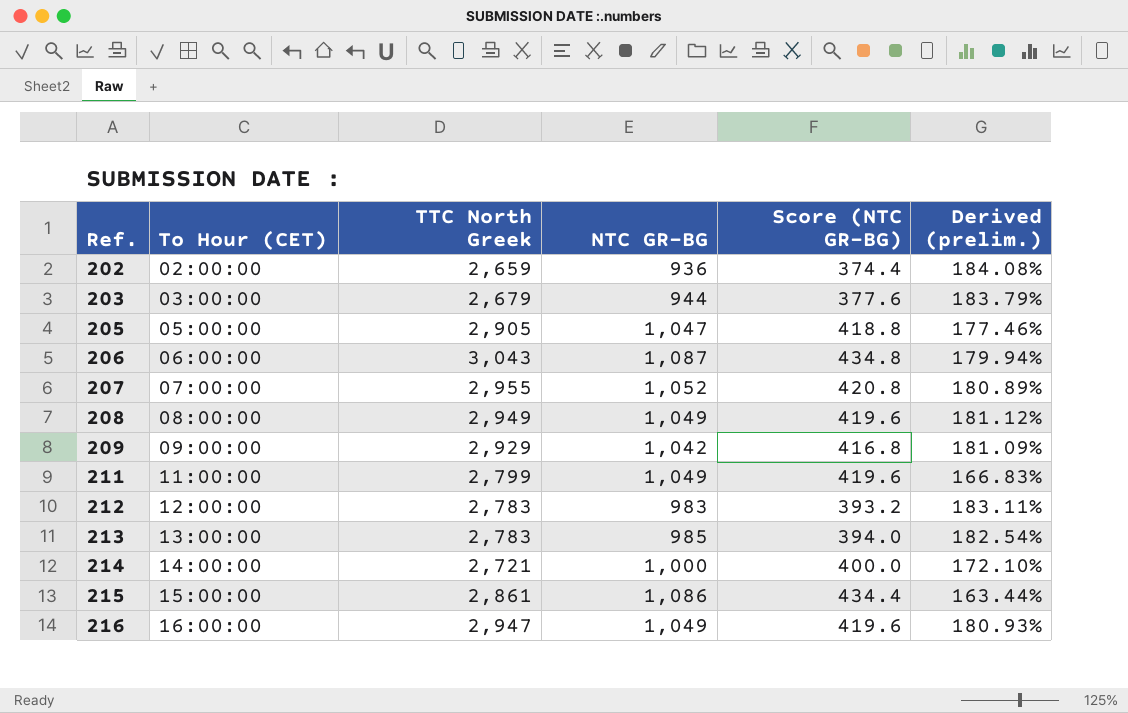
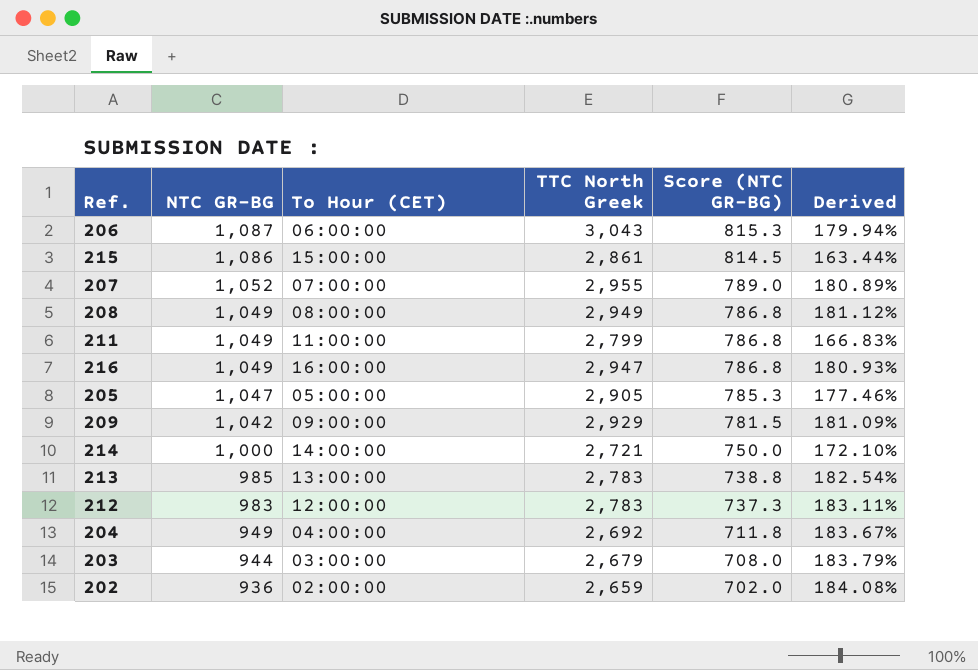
row order: Ref. ascending -> NTC GR-BG descending
column NTC GR-BG | position: 4 -> 2
column Score (NTC GR-BG) | formula: [NTC GR-BG] * 0.4 -> [NTC GR-BG] * 0.75
column name: Derived (prelim.) -> Derived
row 204: none -> 949 | 04:00:00 | 2,692 | 711.8 | 183.67%

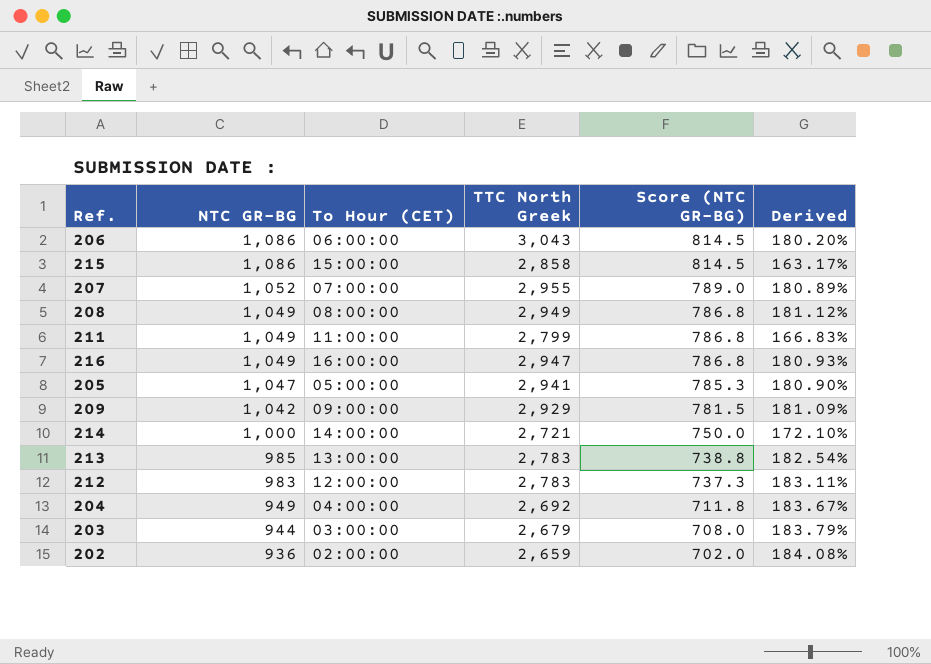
206 | NTC GR-BG: 1,087 -> 1,086
206 | Score (NTC GR-BG): 815.3 -> 814.5
206 | Derived: 179.94% -> 180.20%
215 | TTC North Greek: 2,861 -> 2,858
215 | Derived: 163.44% -> 163.17%
205 | TTC North Greek: 2,905 -> 2,941
205 | Derived: 177.46% -> 180.90%

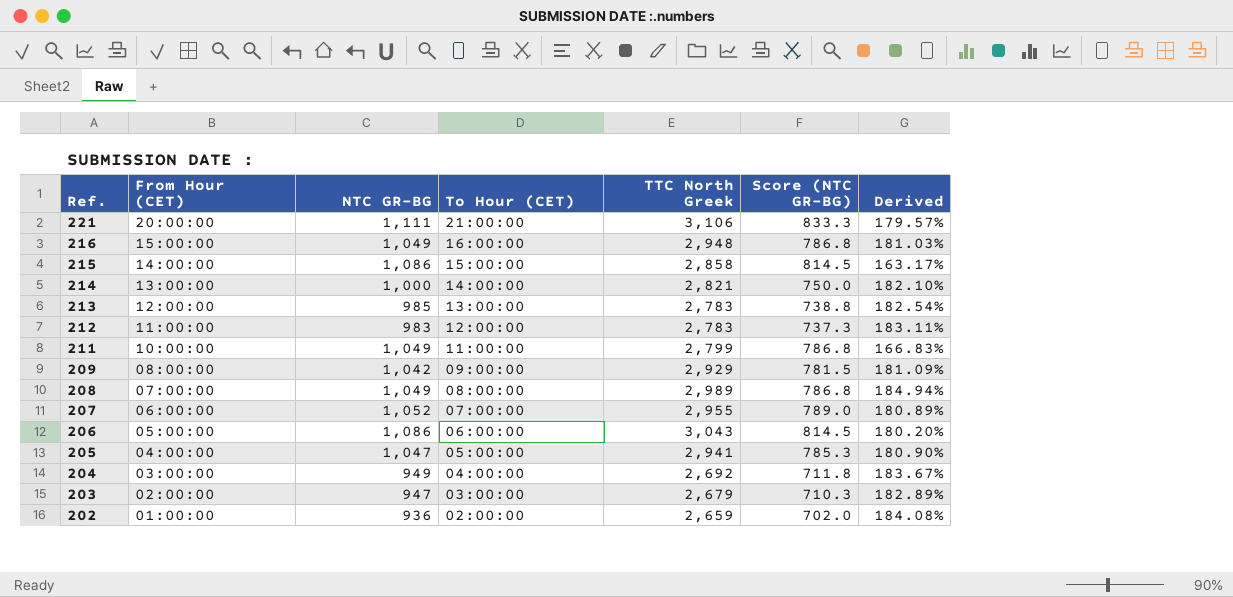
row order: NTC GR-BG descending -> Ref. descending
column From Hour (CET) | position: none -> 2
row 221: none -> 20:00:00 | 1,111 | 21:00:00 | 3,106 | 833.3 | 179.57%
216 | TTC North Greek: 2,947 -> 2,948
216 | Derived: 180.93% -> 181.03%
214 | TTC North Greek: 2,721 -> 2,821
214 | Derived: 172.10% -> 182.10%
208 | TTC North Greek: 2,949 -> 2,989
208 | Derived: 181.12% -> 184.94%
203 | NTC GR-BG: 944 -> 947
203 | Score (NTC GR-BG): 708.0 -> 710.3
203 | Derived: 183.79% -> 182.89%

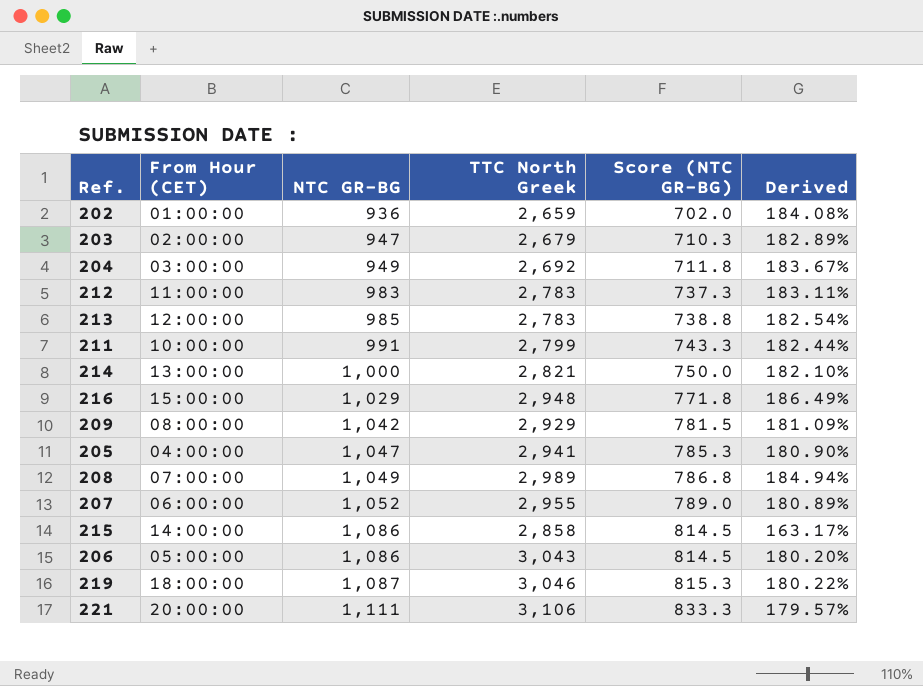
row order: Ref. descending -> NTC GR-BG ascending
column To Hour (CET) | position: 4 -> none
211 | NTC GR-BG: 1,049 -> 991
211 | Score (NTC GR-BG): 786.8 -> 743.3
211 | Derived: 166.83% -> 182.44%
216 | NTC GR-BG: 1,049 -> 1,029
216 | Score (NTC GR-BG): 786.8 -> 771.8
216 | Derived: 181.03% -> 186.49%
row 219: none -> 18:00:00 | 1,087 | 3,046 | 815.3 | 180.22%

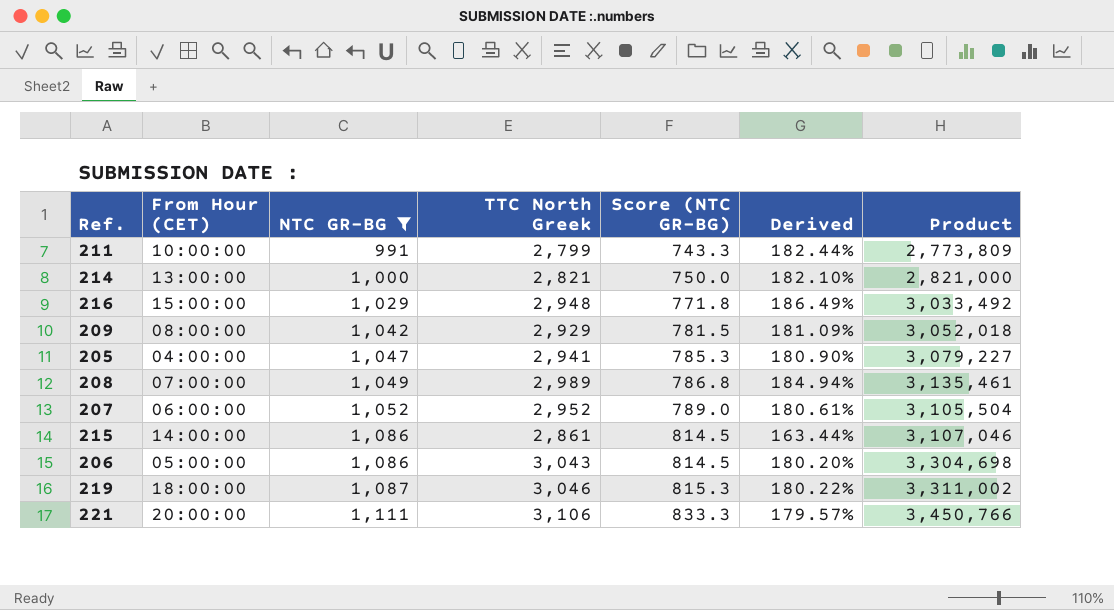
filter: none -> NTC GR-BG >= 991
column Product | formula: none -> [NTC GR-BG] * [TTC North Greek]
207 | TTC North Greek: 2,955 -> 2,952
207 | Derived: 180.89% -> 180.61%
215 | TTC North Greek: 2,858 -> 2,861
215 | Derived: 163.17% -> 163.44%

